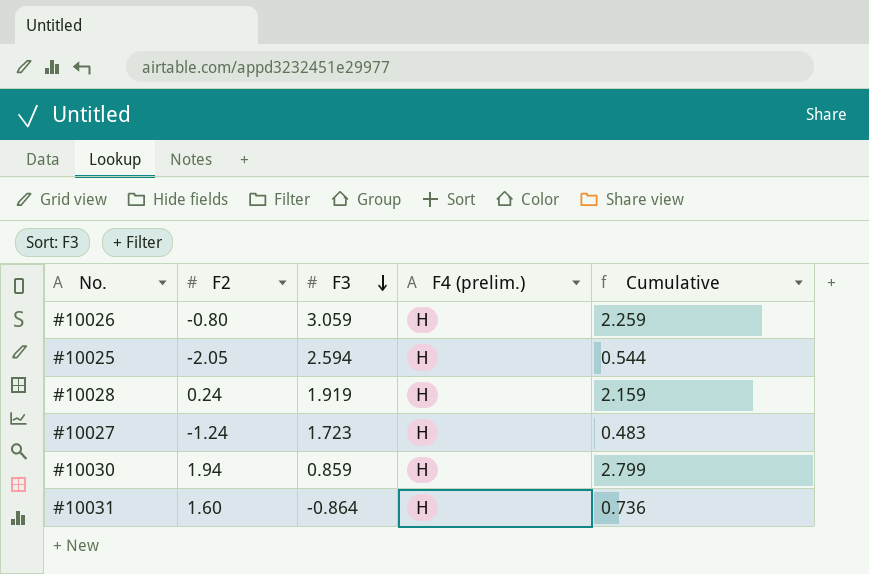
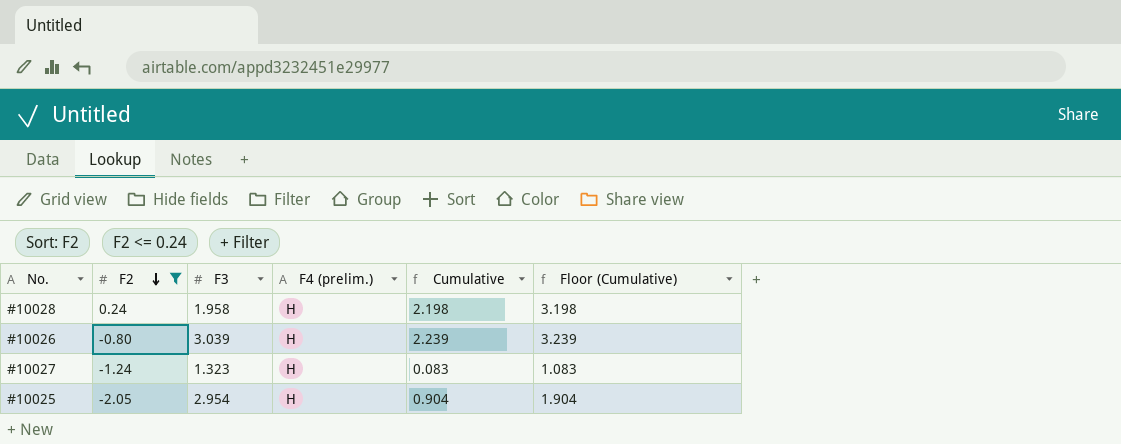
filter: none -> F2 <= 0.24
row order: F3 descending -> F2 descending
column Floor (Cumulative) | formula: none -> [Cumulative] + 1
#10028 | F3: 1.919 -> 1.958
#10028 | Cumulative: 2.159 -> 2.198
#10026 | F3: 3.059 -> 3.039
#10026 | Cumulative: 2.259 -> 2.239
#10027 | F3: 1.723 -> 1.323
#10027 | Cumulative: 0.483 -> 0.083
#10025 | F3: 2.594 -> 2.954
#10025 | Cumulative: 0.544 -> 0.904

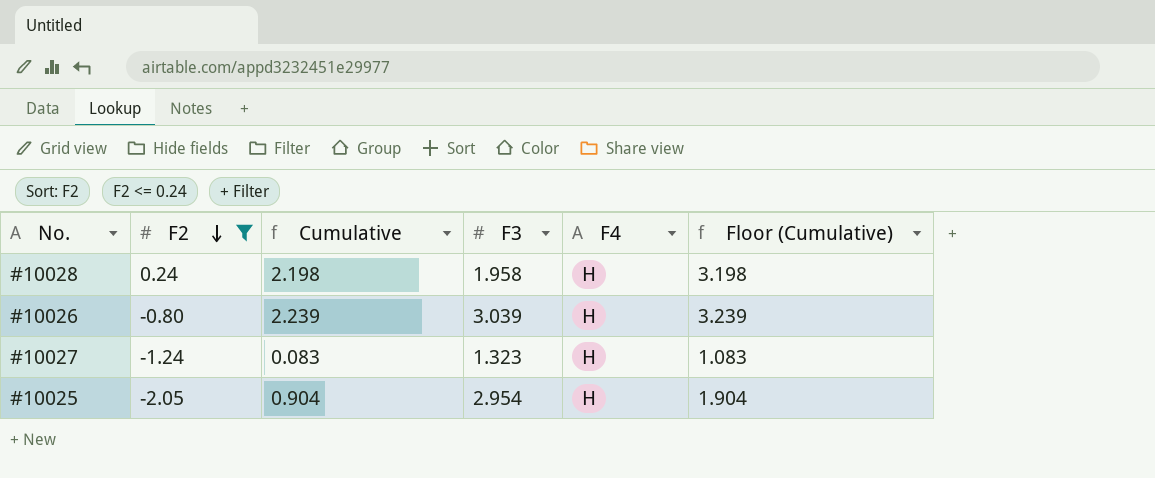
column Cumulative | position: 5 -> 3
column name: F4 (prelim.) -> F4

